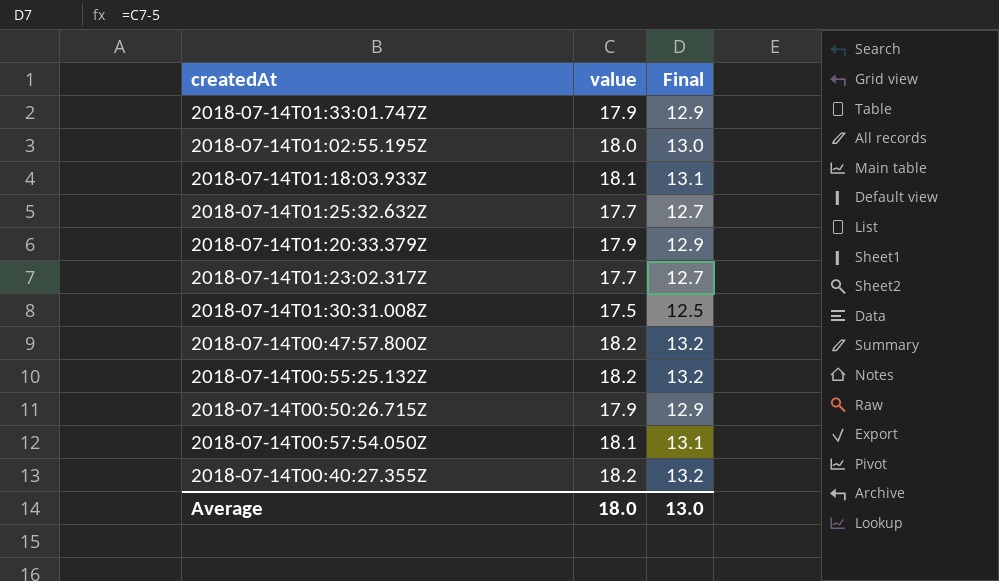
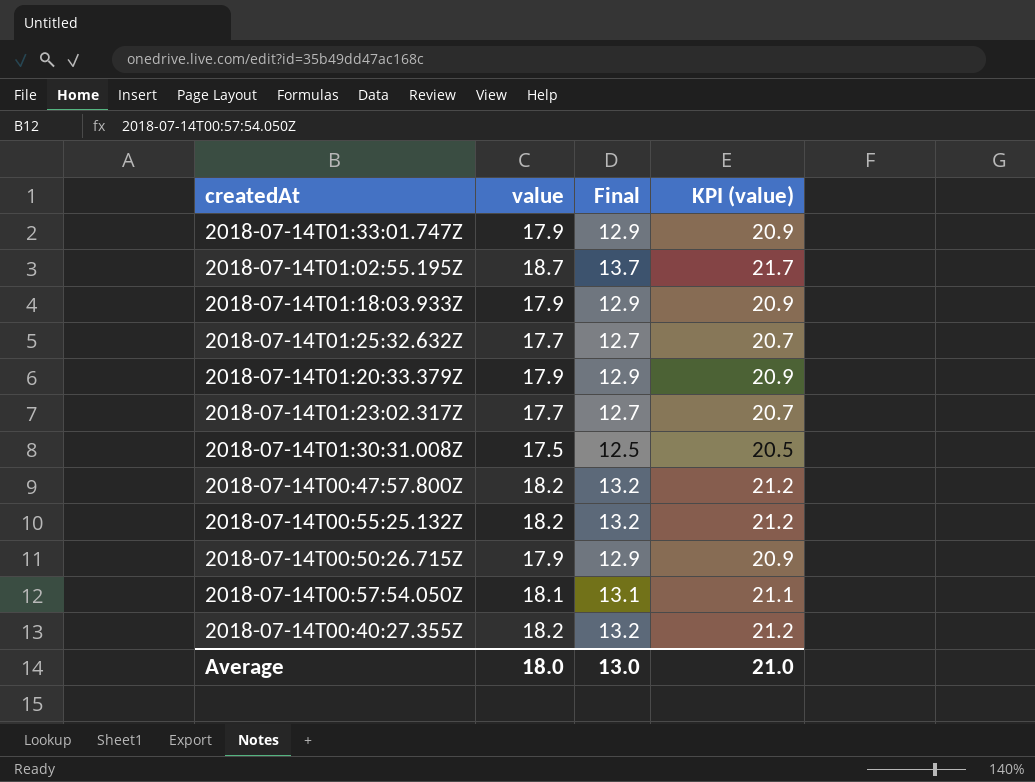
column KPI (value) | formula: none -> [value] + 3
2018-07-14T01:02:55.195Z | value: 18.0 -> 18.7
2018-07-14T01:02:55.195Z | Final: 13.0 -> 13.7
2018-07-14T01:18:03.933Z | value: 18.1 -> 17.9
2018-07-14T01:18:03.933Z | Final: 13.1 -> 12.9

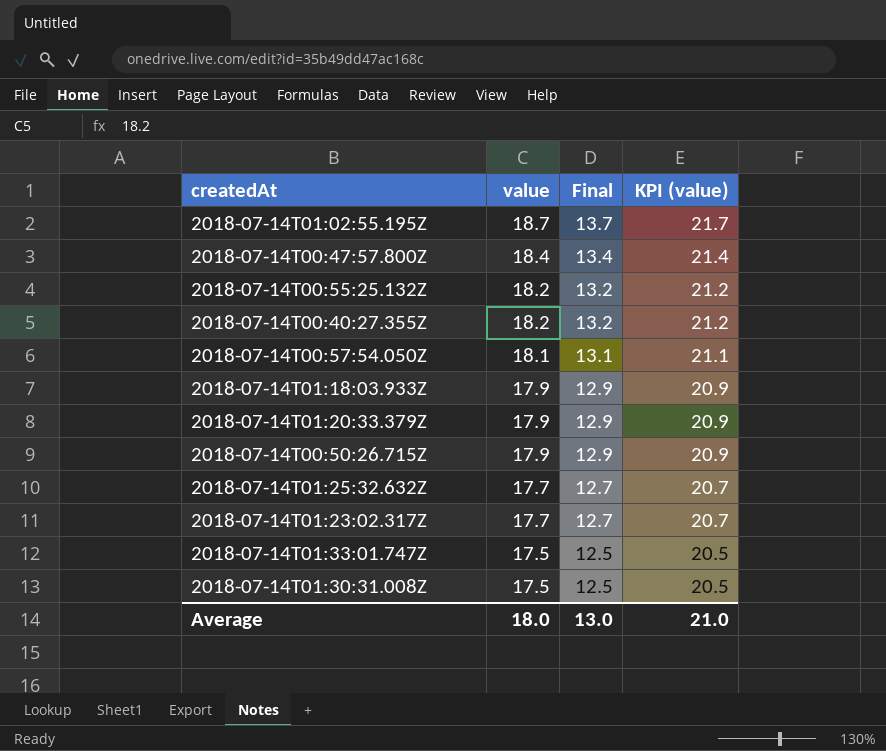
row order: none -> value descending
2018-07-14T00:47:57.800Z | value: 18.2 -> 18.4
2018-07-14T00:47:57.800Z | Final: 13.2 -> 13.4
2018-07-14T00:47:57.800Z | KPI (value): 21.2 -> 21.4
2018-07-14T01:33:01.747Z | value: 17.9 -> 17.5
2018-07-14T01:33:01.747Z | Final: 12.9 -> 12.5
2018-07-14T01:33:01.747Z | KPI (value): 20.9 -> 20.5

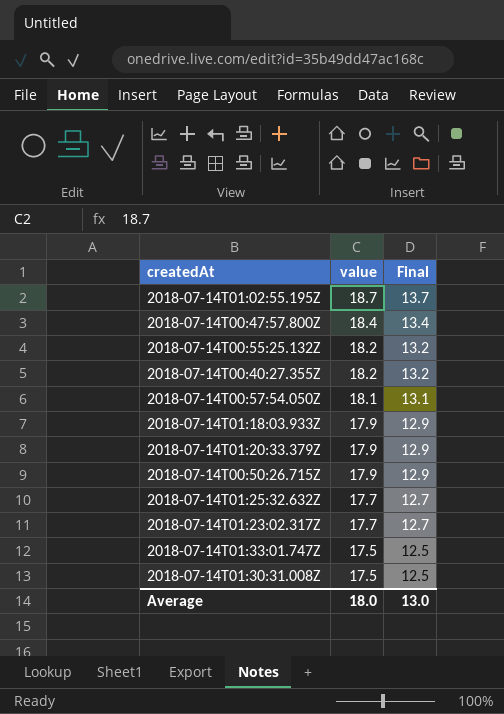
column KPI (value) | formula: [value] + 3 -> none

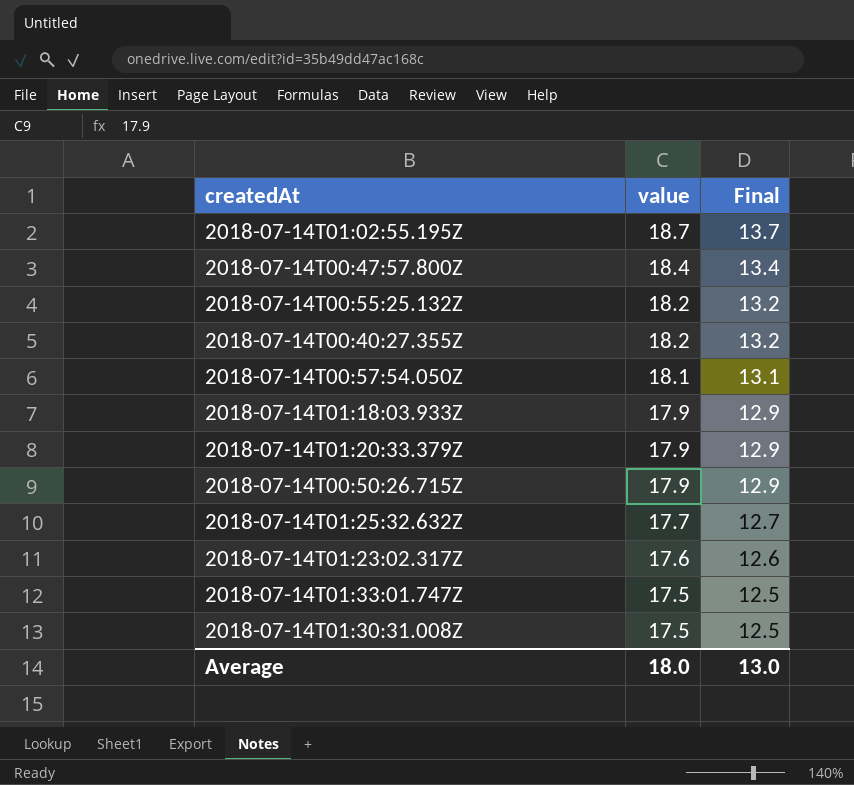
2018-07-14T01:23:02.317Z | value: 17.7 -> 17.6
2018-07-14T01:23:02.317Z | Final: 12.7 -> 12.6

